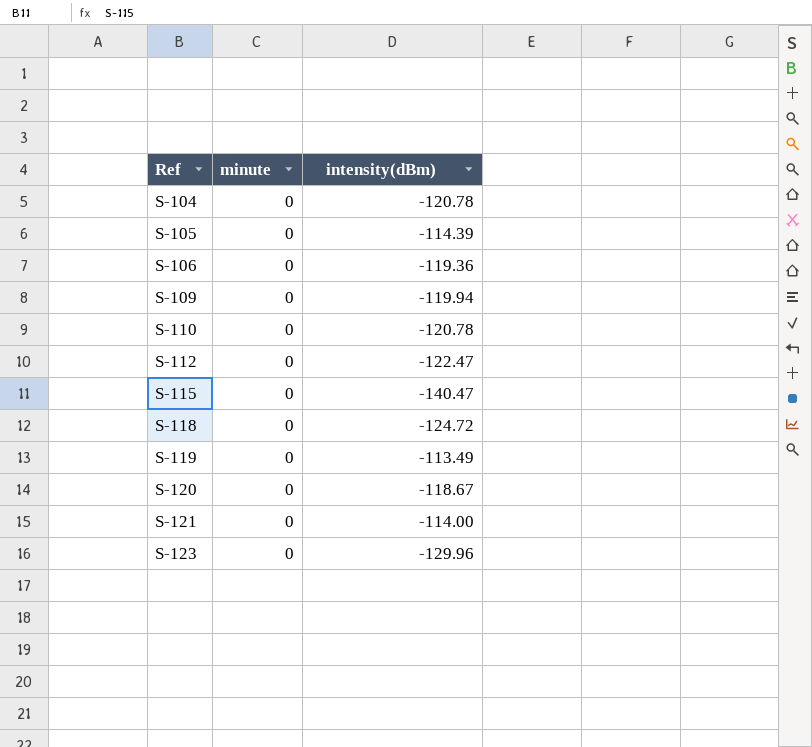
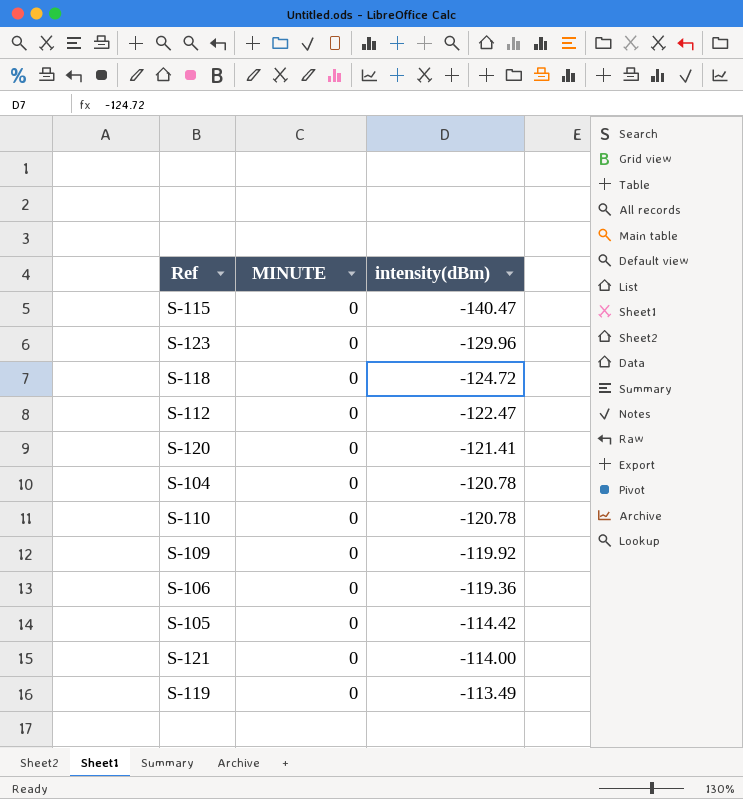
row order: Ref ascending -> intensity(dBm) ascending
column name: minute -> MINUTE
S-120 | intensity(dBm): -118.67 -> -121.41
S-109 | intensity(dBm): -119.94 -> -119.92
S-105 | intensity(dBm): -114.39 -> -114.42

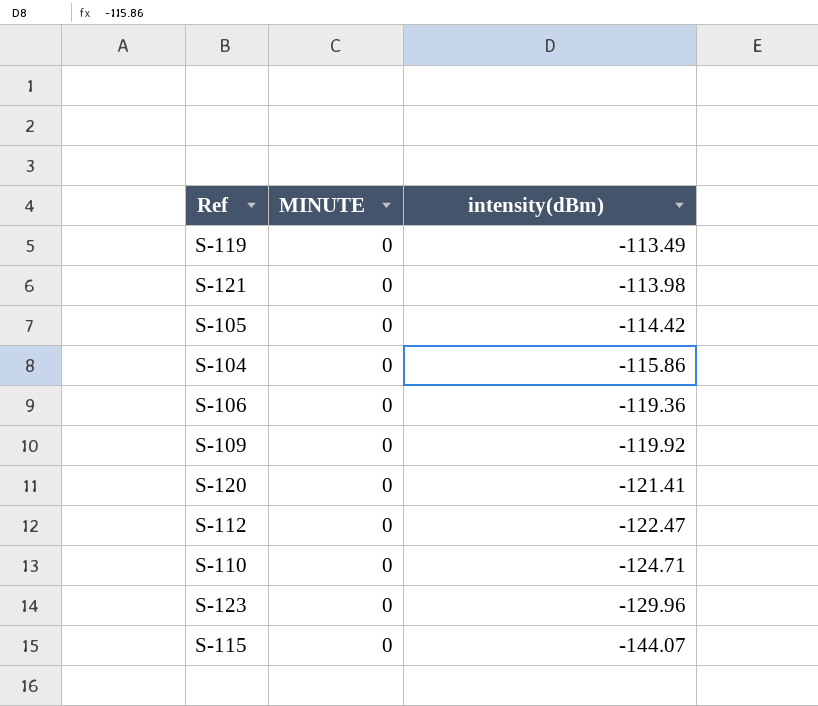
row order: intensity(dBm) ascending -> intensity(dBm) descending
row S-118: 0 | -124.72 -> none
S-121 | intensity(dBm): -114.00 -> -113.98
S-104 | intensity(dBm): -120.78 -> -115.86
S-110 | intensity(dBm): -120.78 -> -124.71
S-115 | intensity(dBm): -140.47 -> -144.07

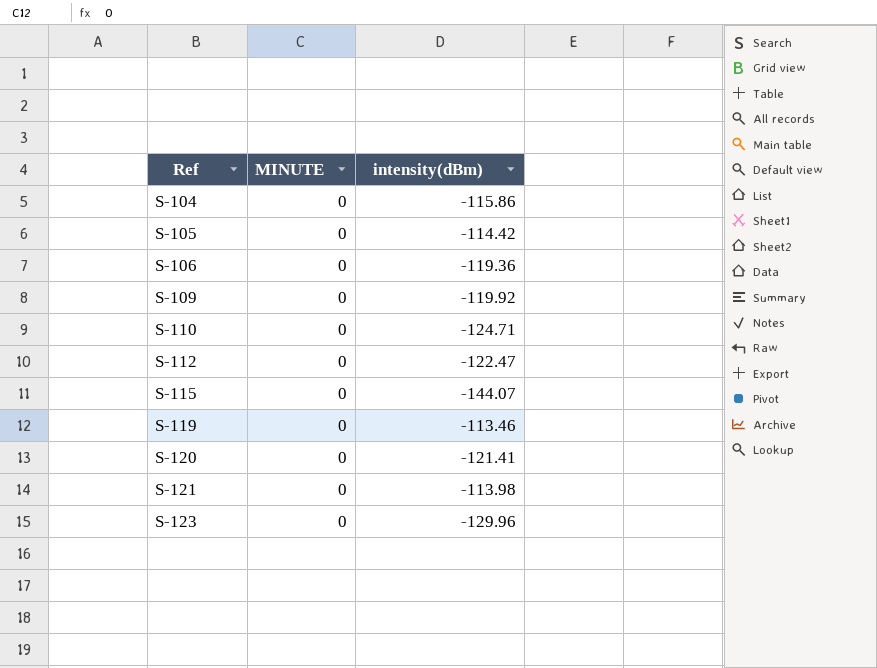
row order: intensity(dBm) descending -> Ref ascending
S-119 | intensity(dBm): -113.49 -> -113.46

